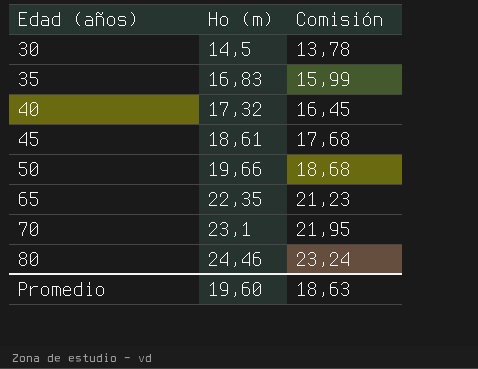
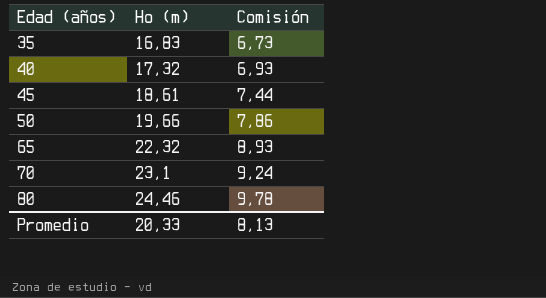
column Comisión | formula: [Ho (m)] * 0,95 -> [Ho (m)] * 0,4
row 30: 14,5 | 13,78 -> none
65 | Ho (m): 22,35 -> 22,32
Promedio | Ho (m): 19,60 -> 20,33
Promedio | Comisión: 18,63 -> 8,13

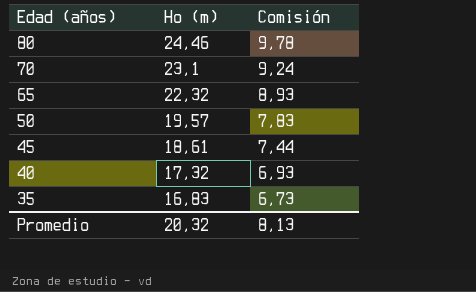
row order: Edad (años) ascending -> Edad (años) descending
50 | Ho (m): 19,66 -> 19,57
50 | Comisión: 7,86 -> 7,83
Promedio | Ho (m): 20,33 -> 20,32

